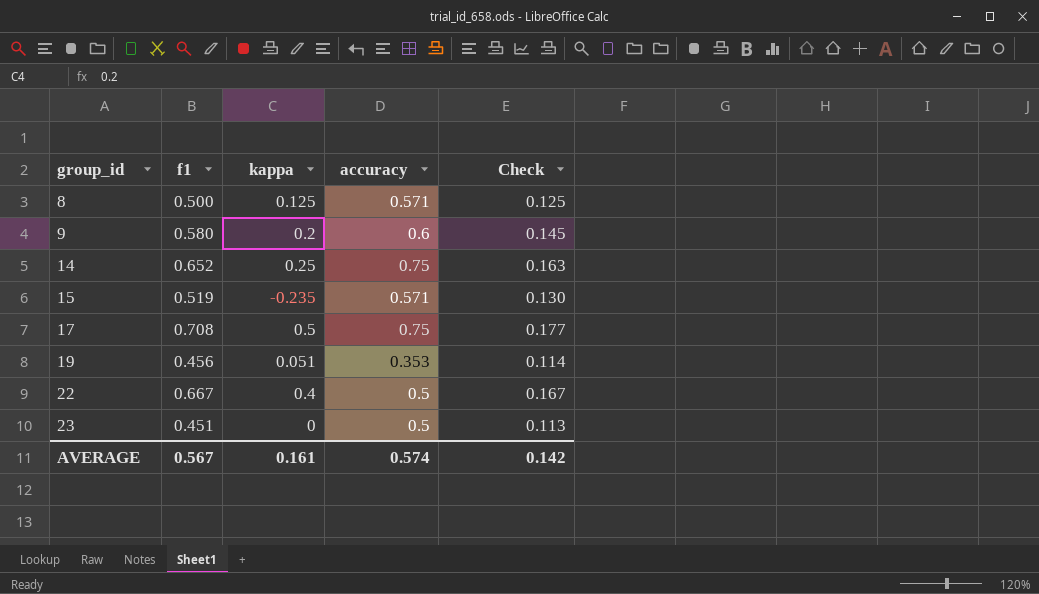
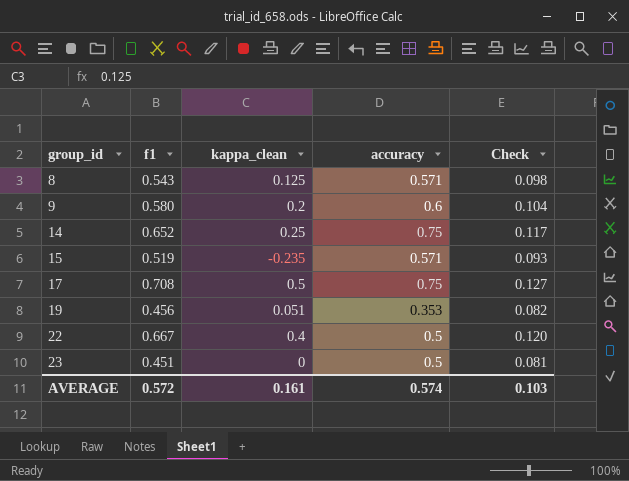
column name: kappa -> kappa_clean
column Check | formula: [f1] * 0.25 -> [f1] * 0.18
8 | f1: 0.500 -> 0.543
AVERAGE | f1: 0.567 -> 0.572
AVERAGE | Check: 0.142 -> 0.103

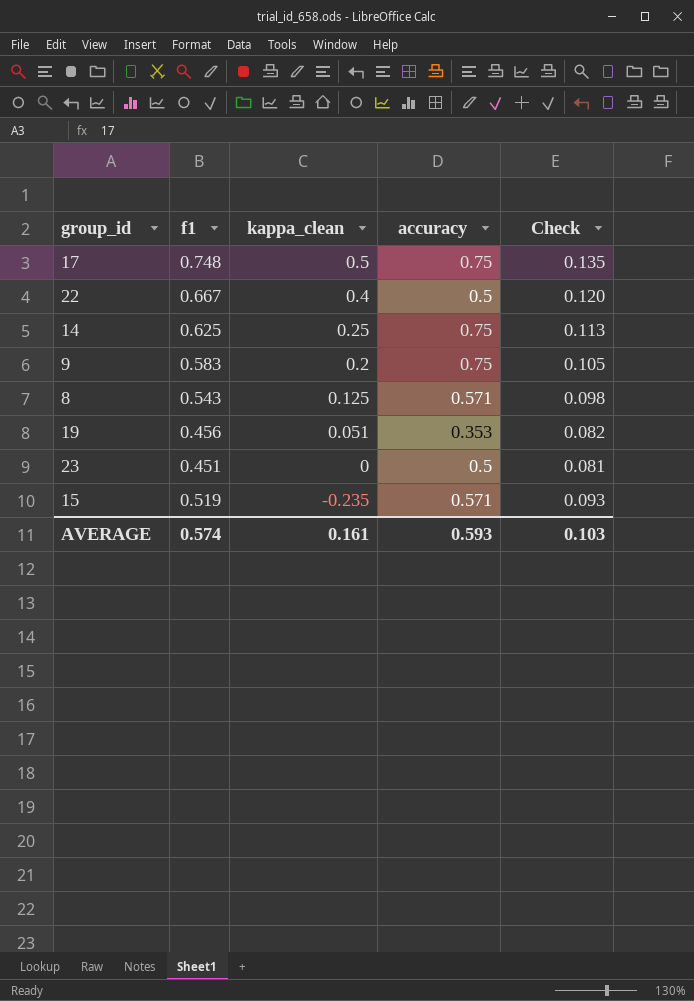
row order: group_id ascending -> kappa_clean descending
17 | f1: 0.708 -> 0.748
17 | Check: 0.127 -> 0.135
14 | f1: 0.652 -> 0.625
14 | Check: 0.117 -> 0.113
9 | f1: 0.580 -> 0.583
9 | accuracy: 0.6 -> 0.75
9 | Check: 0.104 -> 0.105
AVERAGE | f1: 0.572 -> 0.574
AVERAGE | accuracy: 0.574 -> 0.593

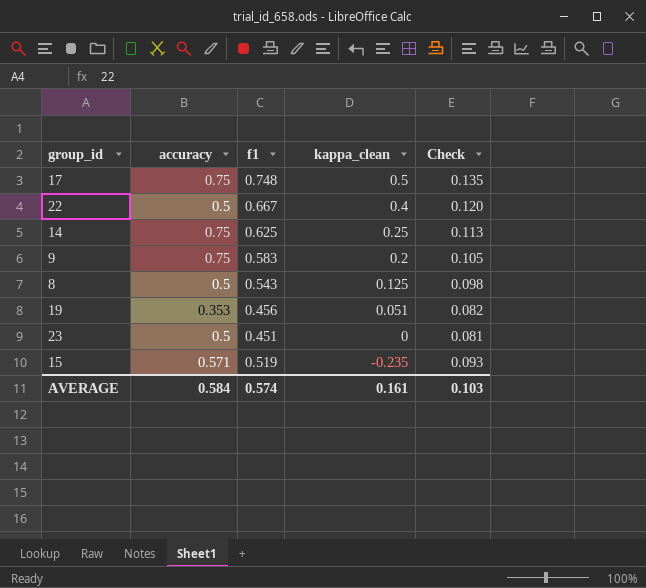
column accuracy | position: 4 -> 2
8 | accuracy: 0.571 -> 0.5
AVERAGE | accuracy: 0.593 -> 0.584

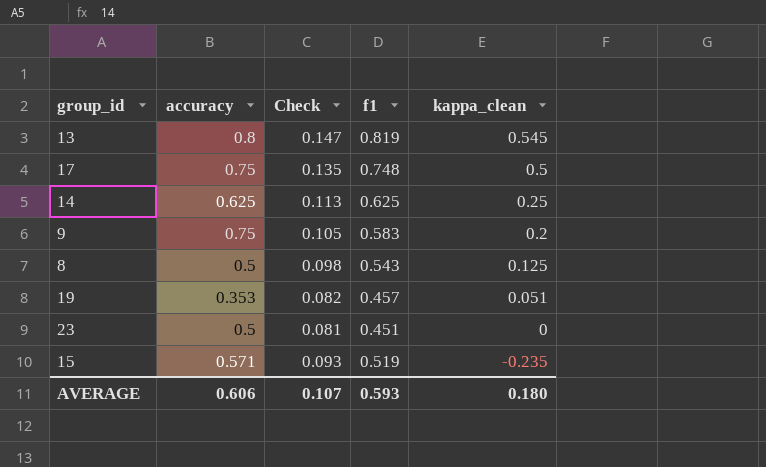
column Check | position: 5 -> 3
row 22: 0.5 | 0.667 | 0.4 | 0.120 -> none
row 13: none -> 0.8 | 0.147 | 0.819 | 0.545
14 | accuracy: 0.75 -> 0.625
19 | f1: 0.456 -> 0.457
AVERAGE | accuracy: 0.584 -> 0.606
AVERAGE | Check: 0.103 -> 0.107
AVERAGE | f1: 0.574 -> 0.593
AVERAGE | kappa_clean: 0.161 -> 0.180

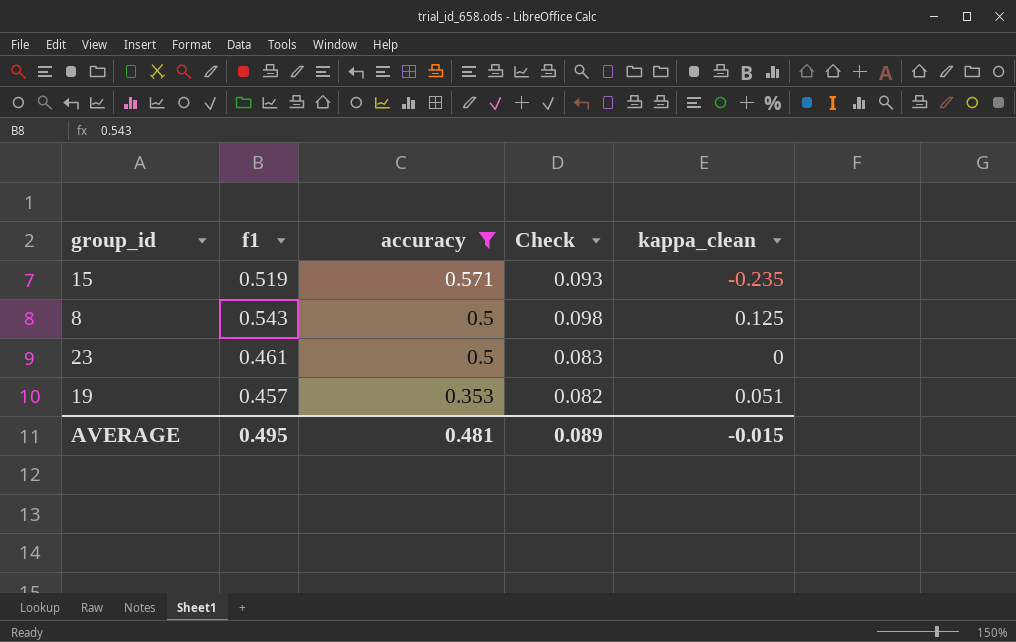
filter: none -> accuracy <= 0.571
row order: kappa_clean descending -> accuracy descending
column f1 | position: 4 -> 2
23 | f1: 0.451 -> 0.461
23 | Check: 0.081 -> 0.083
AVERAGE | f1: 0.593 -> 0.495
AVERAGE | accuracy: 0.606 -> 0.481
AVERAGE | Check: 0.107 -> 0.089
AVERAGE | kappa_clean: 0.180 -> -0.015

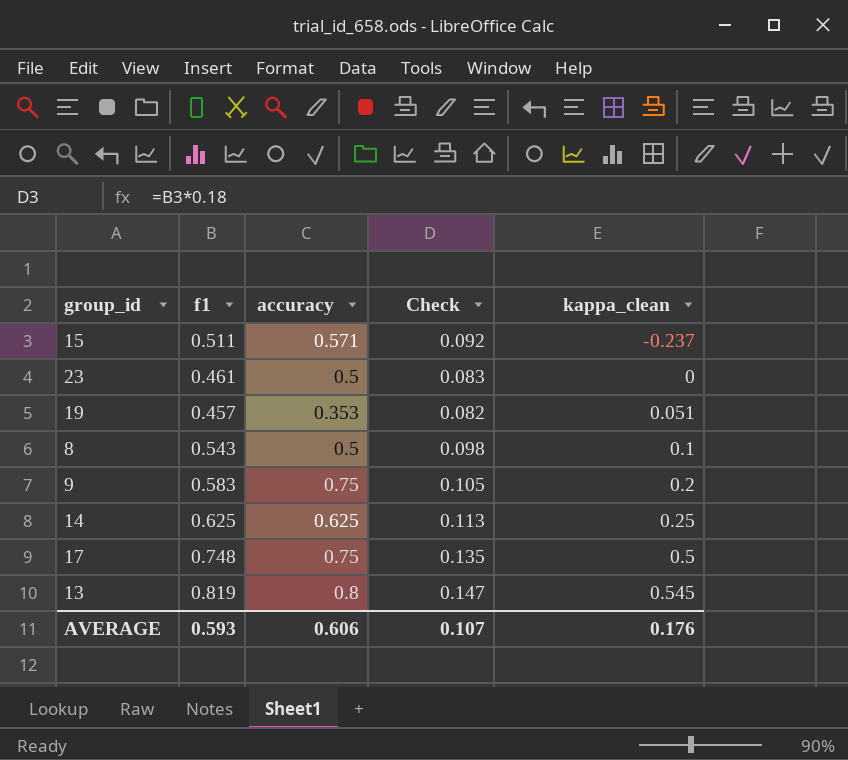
filter: accuracy <= 0.571 -> none
row order: accuracy descending -> kappa_clean ascending
15 | f1: 0.519 -> 0.511
15 | Check: 0.093 -> 0.092
15 | kappa_clean: -0.235 -> -0.237
8 | kappa_clean: 0.125 -> 0.1
AVERAGE | f1: 0.495 -> 0.593
AVERAGE | accuracy: 0.481 -> 0.606
AVERAGE | Check: 0.089 -> 0.107
AVERAGE | kappa_clean: -0.015 -> 0.176

